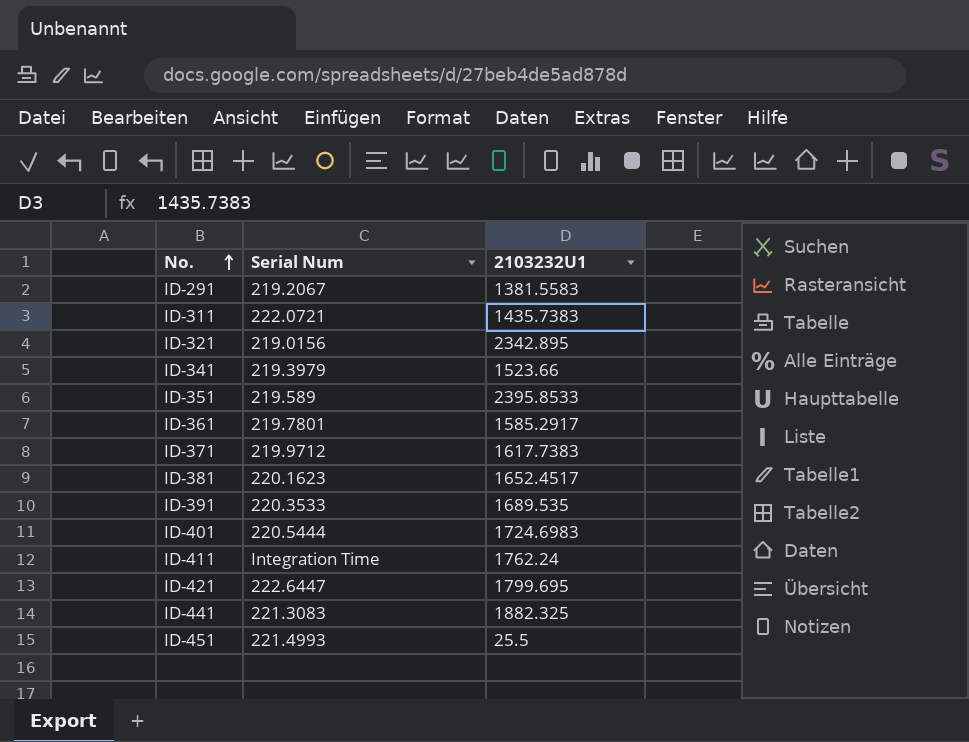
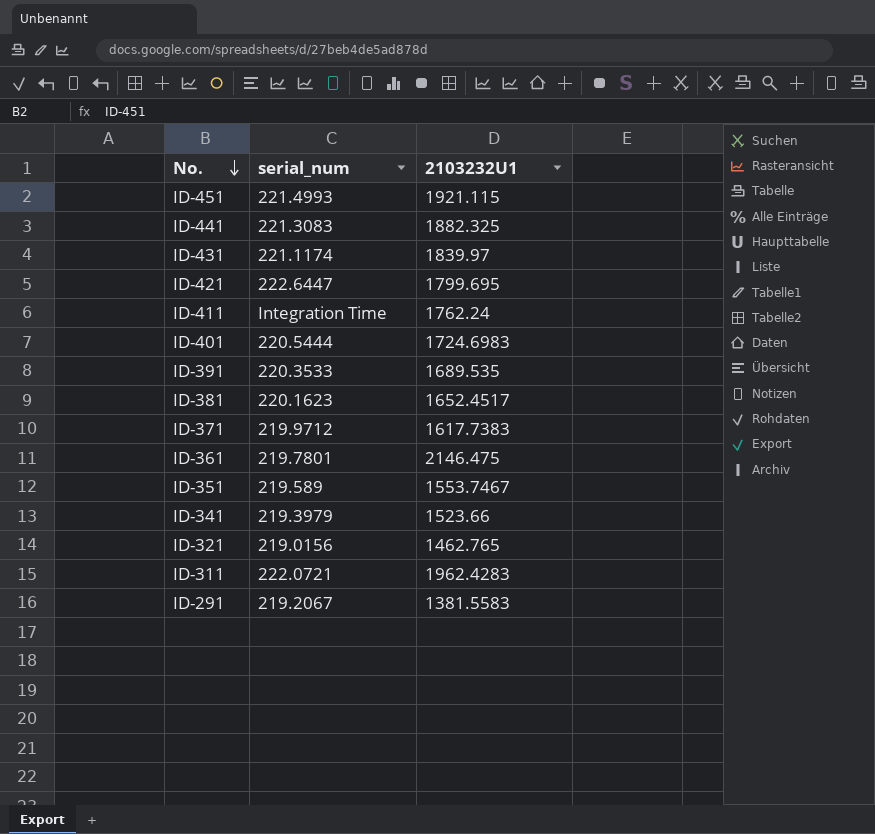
row order: No. ascending -> No. descending
column name: Serial Num -> serial_num
ID-451 | 2103232U1: 25.5 -> 1921.115
row ID-431: none -> 221.1174 | 1839.97
ID-361 | 2103232U1: 1585.2917 -> 2146.475
ID-351 | 2103232U1: 2395.8533 -> 1553.7467
ID-321 | 2103232U1: 2342.895 -> 1462.765
ID-311 | 2103232U1: 1435.7383 -> 1962.4283

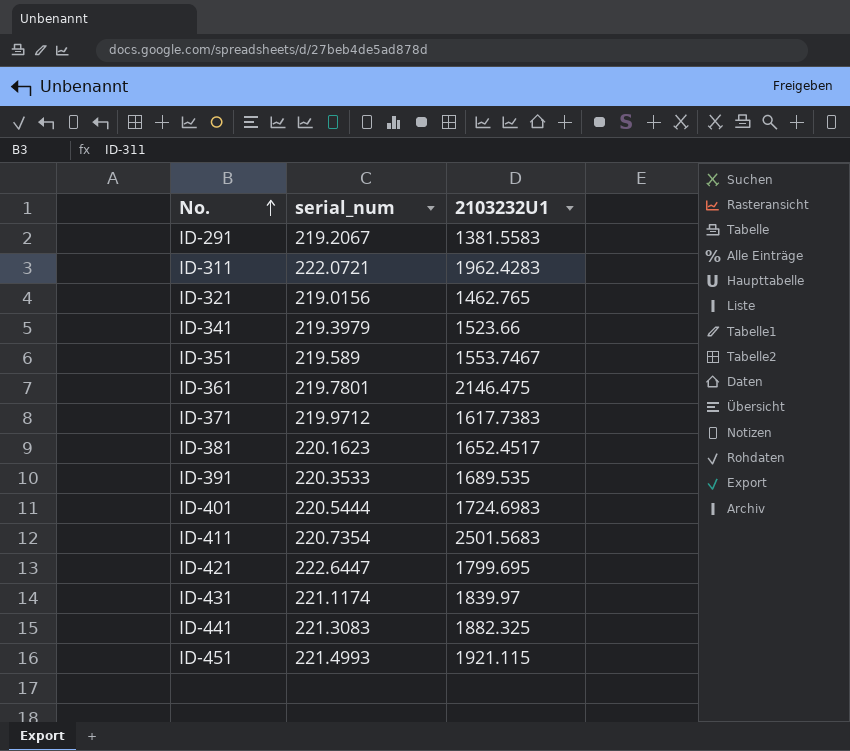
row order: No. descending -> No. ascending
ID-411 | serial_num: Integration Time -> 220.7354
ID-411 | 2103232U1: 1762.24 -> 2501.5683

